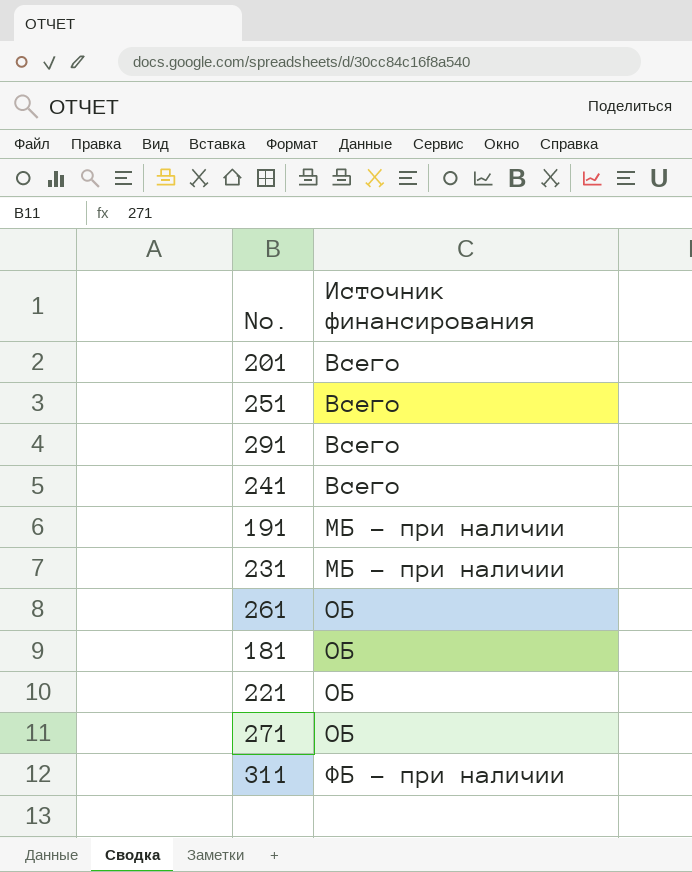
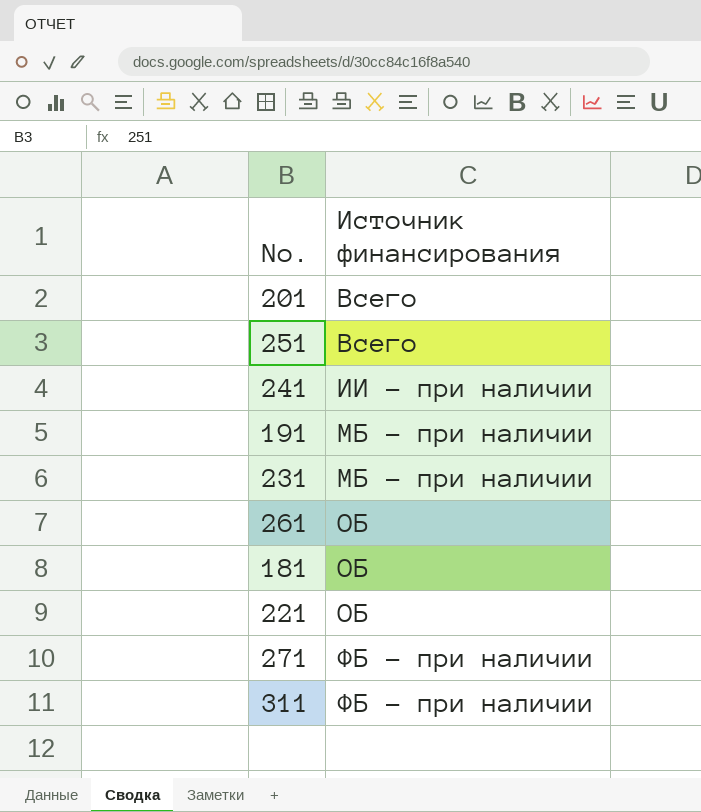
row 291: Всего -> none
241 | Источник финансирования: Всего -> ИИ - при наличии
271 | Источник финансирования: ОБ -> ФБ - при наличии

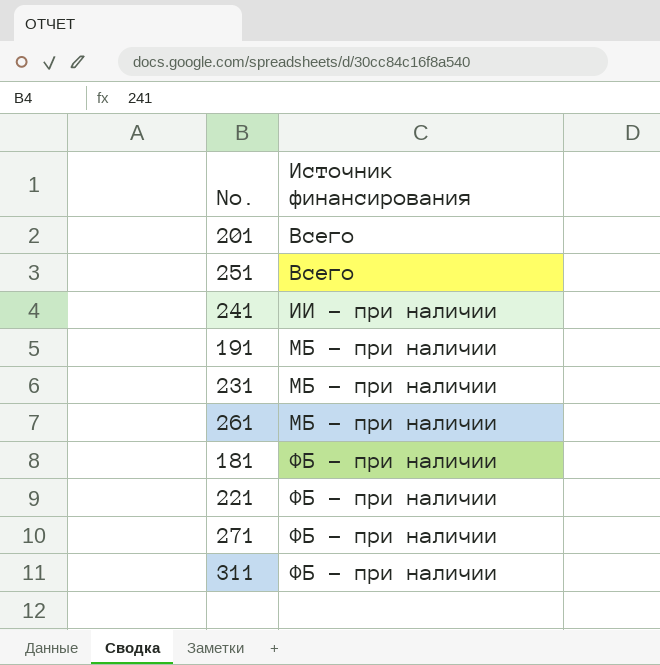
261 | Источник финансирования: ОБ -> МБ - при наличии
181 | Источник финансирования: ОБ -> ФБ - при наличии
221 | Источник финансирования: ОБ -> ФБ - при наличии

